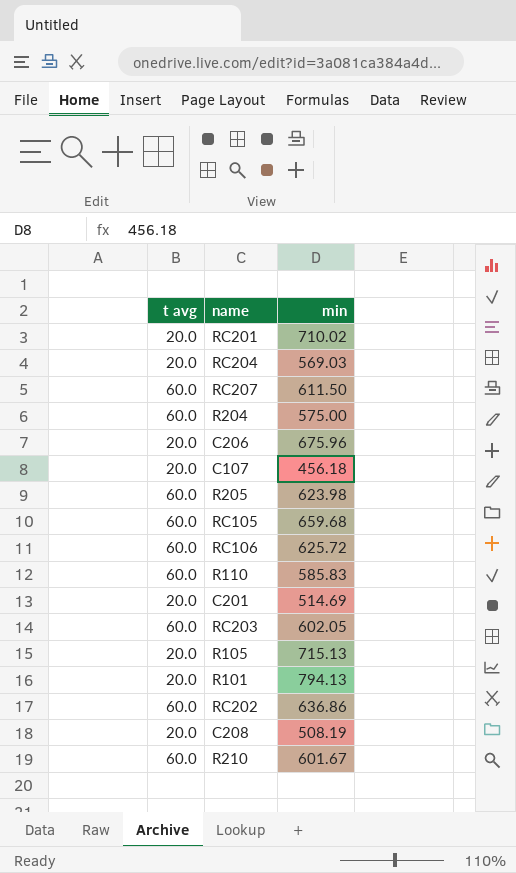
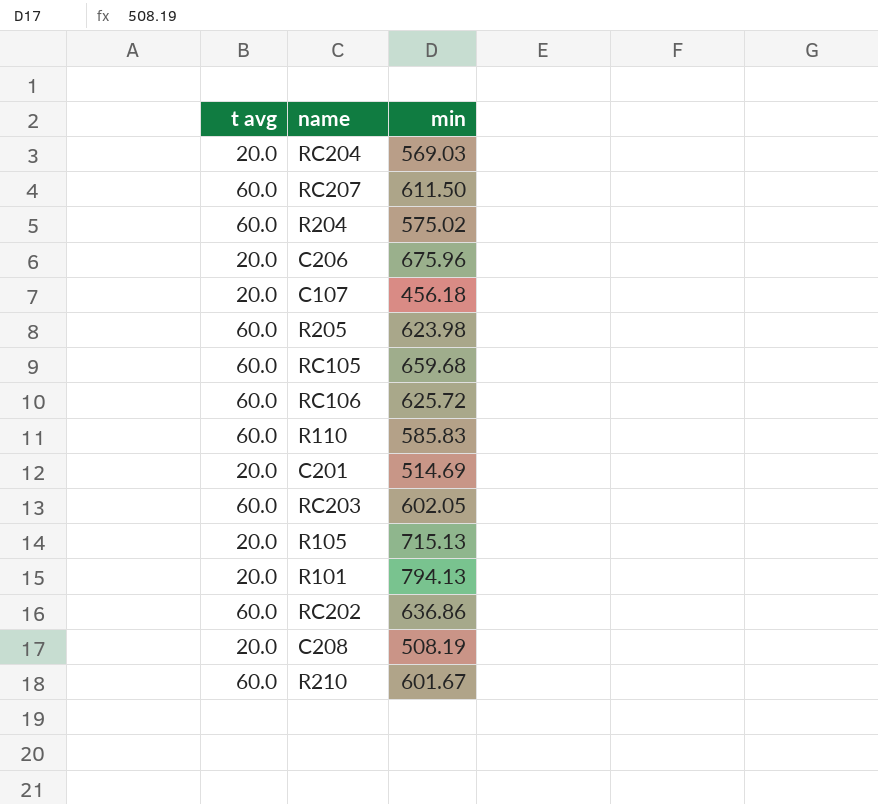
row RC201: 20.0 | 710.02 -> none
R204 | min: 575.00 -> 575.02

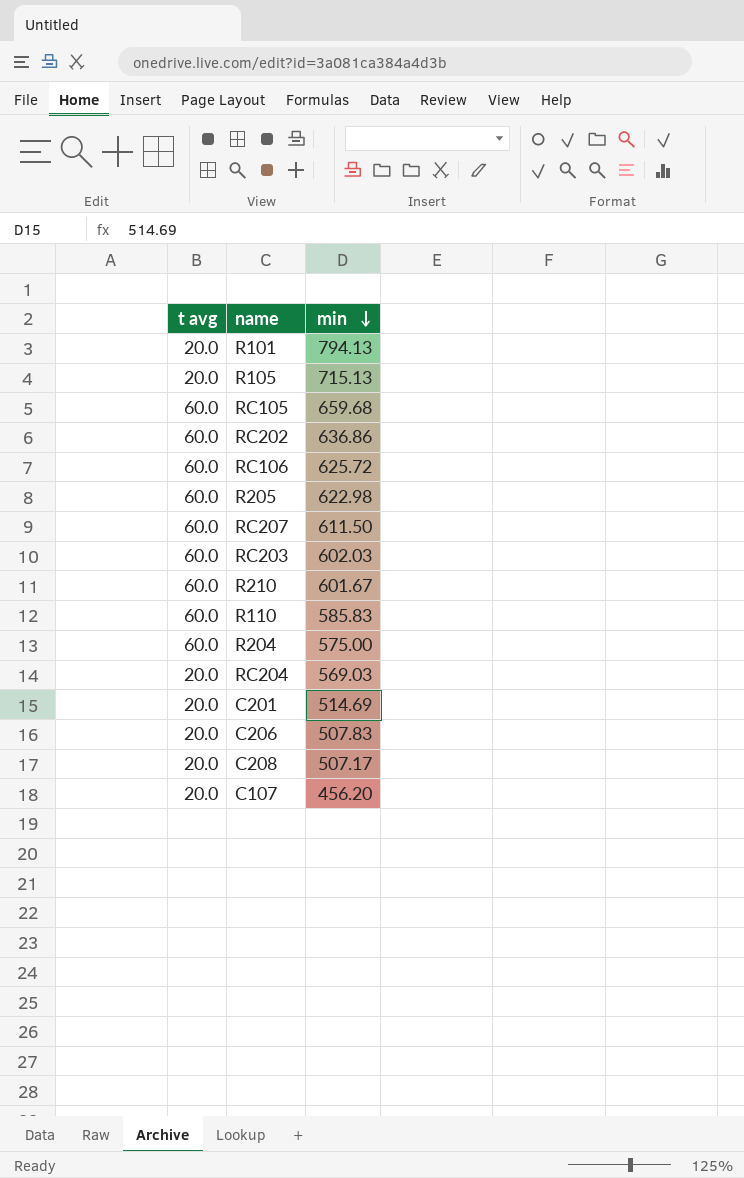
row order: none -> min descending
R205 | min: 623.98 -> 622.98
RC203 | min: 602.05 -> 602.03
R204 | min: 575.02 -> 575.00
C206 | min: 675.96 -> 507.83
C208 | min: 508.19 -> 507.17
C107 | min: 456.18 -> 456.20

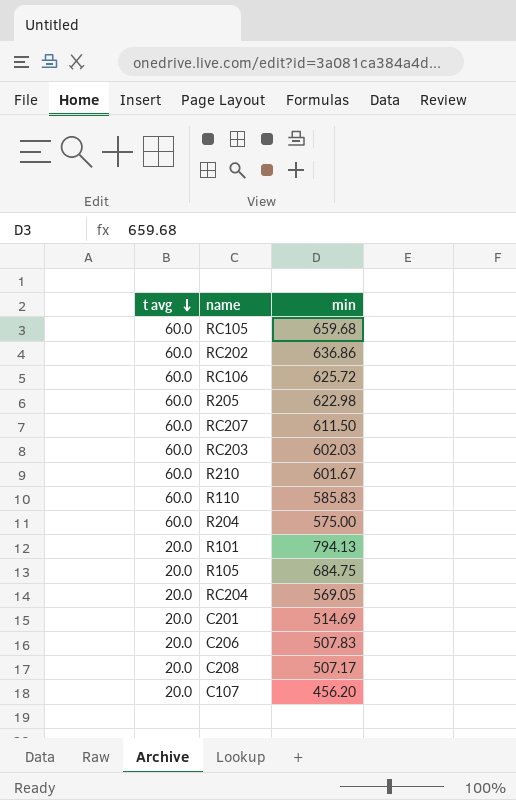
row order: min descending -> t avg descending
R105 | min: 715.13 -> 684.75
RC204 | min: 569.03 -> 569.05

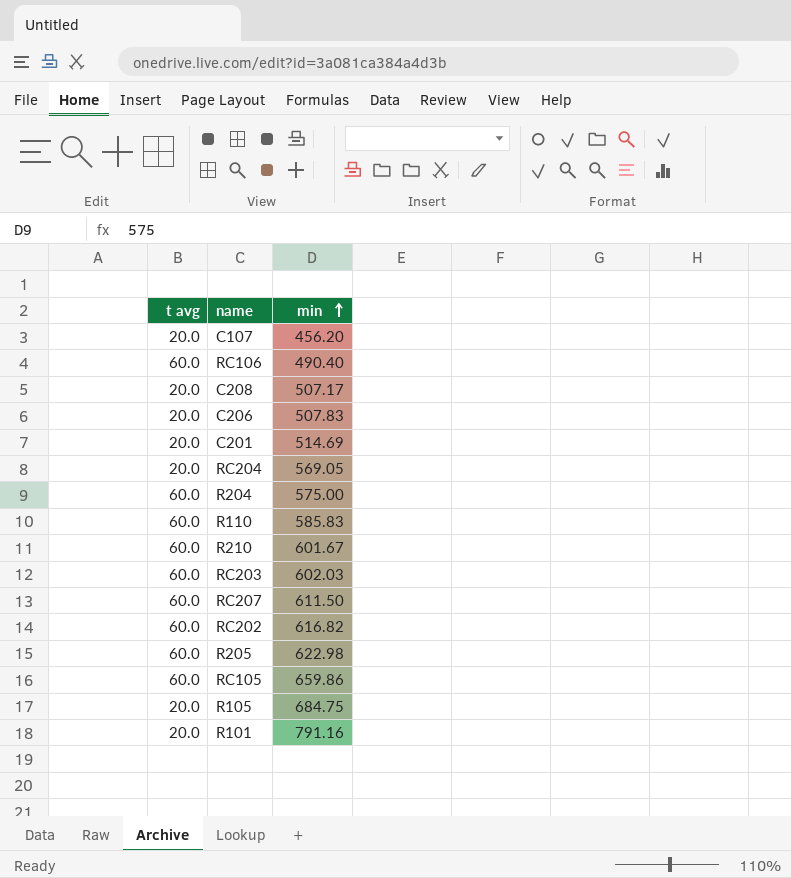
row order: t avg descending -> min ascending
RC106 | min: 625.72 -> 490.40
RC202 | min: 636.86 -> 616.82
RC105 | min: 659.68 -> 659.86
R101 | min: 794.13 -> 791.16

